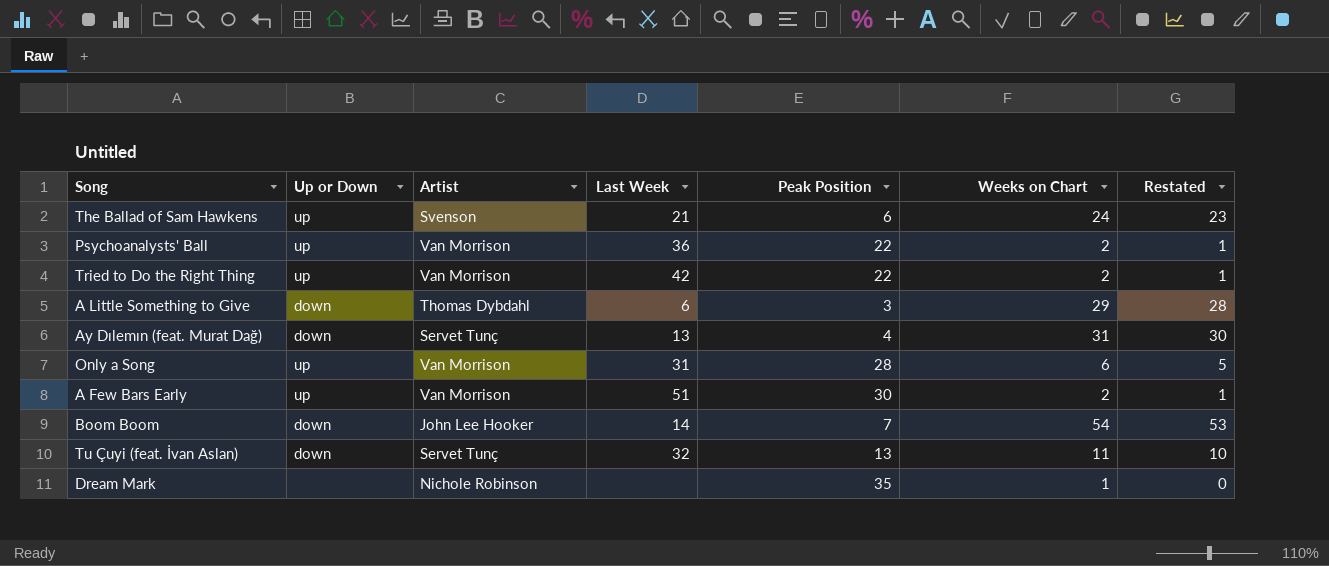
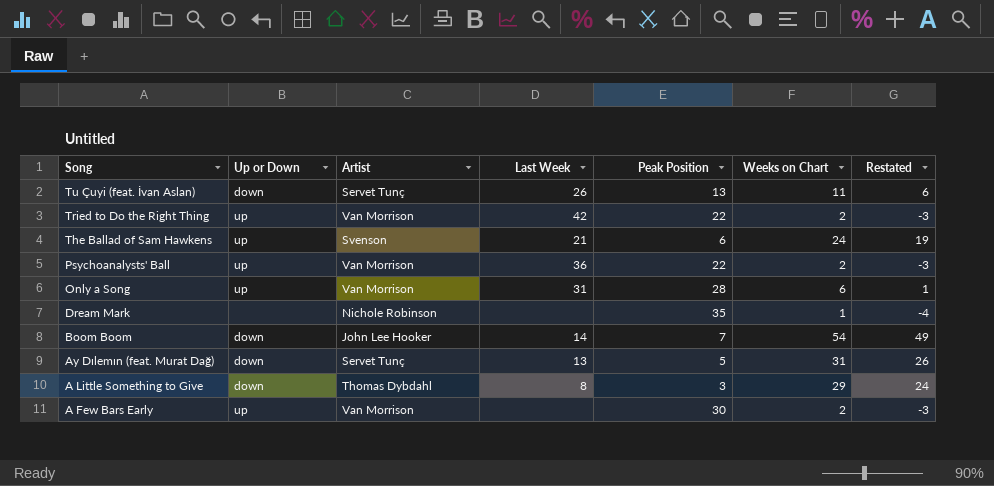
row order: none -> Song descending
column Restated | formula: [Weeks on Chart] - 1 -> [Weeks on Chart] - 5
Tu Çuyi (feat. İvan Aslan) | Last Week: 32 -> 26
Ay Dılemın (feat. Murat Dağ) | Peak Position: 4 -> 5
A Little Something to Give | Last Week: 6 -> 8
A Few Bars Early | Last Week: 51 -> none

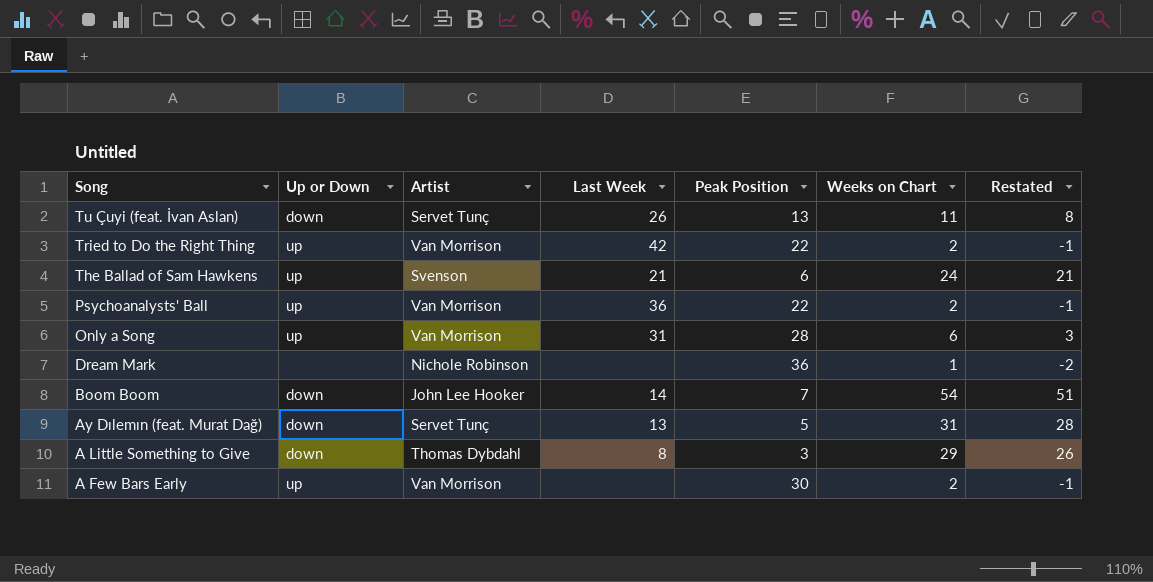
column Restated | formula: [Weeks on Chart] - 5 -> [Weeks on Chart] - 3
Dream Mark | Peak Position: 35 -> 36

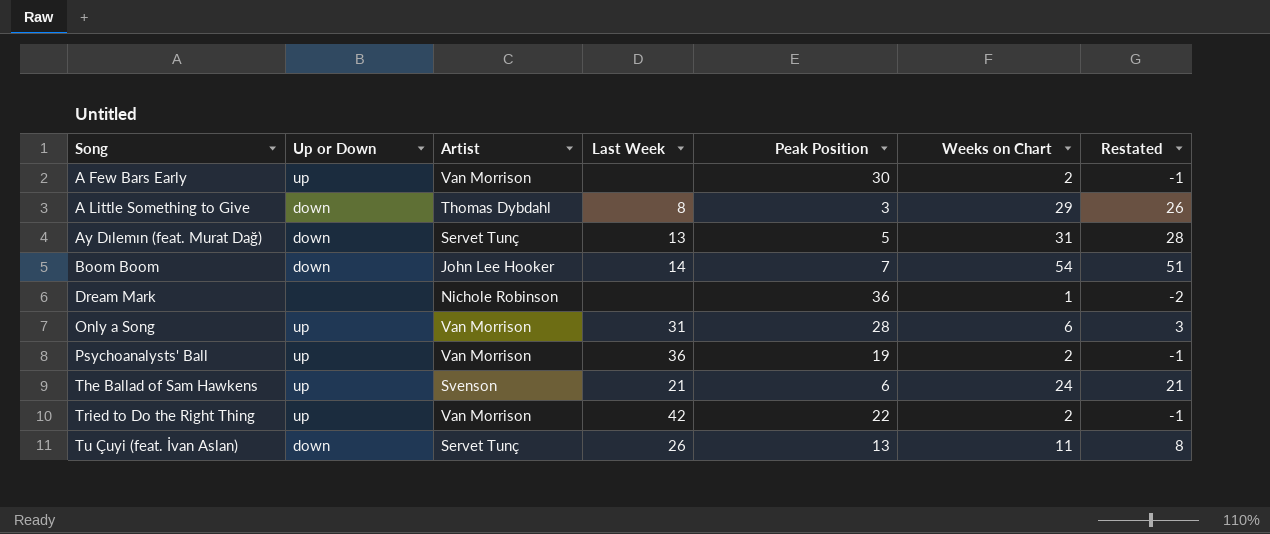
row order: Song descending -> Song ascending
Psychoanalysts' Ball | Peak Position: 22 -> 19

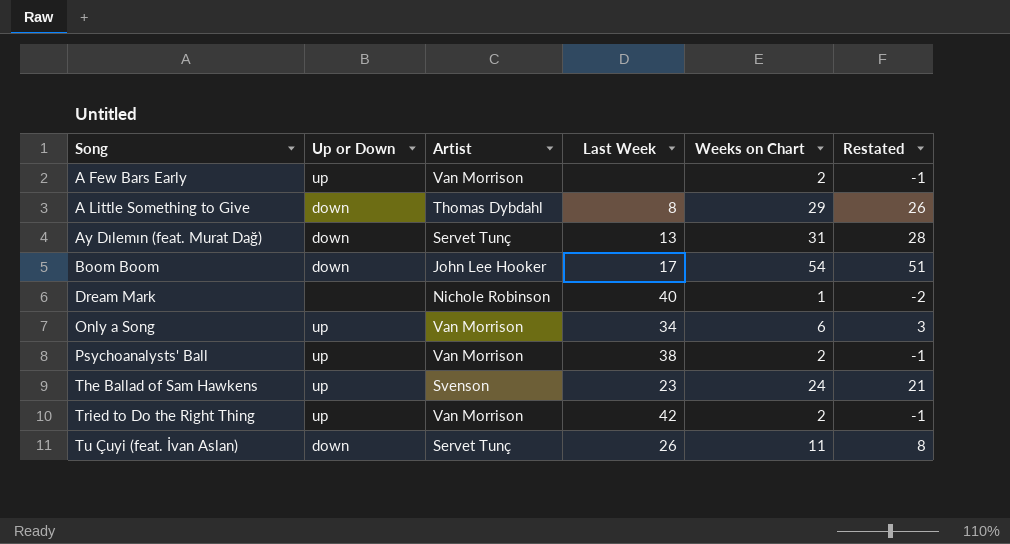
column Peak Position | position: 5 -> none
Boom Boom | Last Week: 14 -> 17
Dream Mark | Last Week: none -> 40
Only a Song | Last Week: 31 -> 34
Psychoanalysts' Ball | Last Week: 36 -> 38
The Ballad of Sam Hawkens | Last Week: 21 -> 23

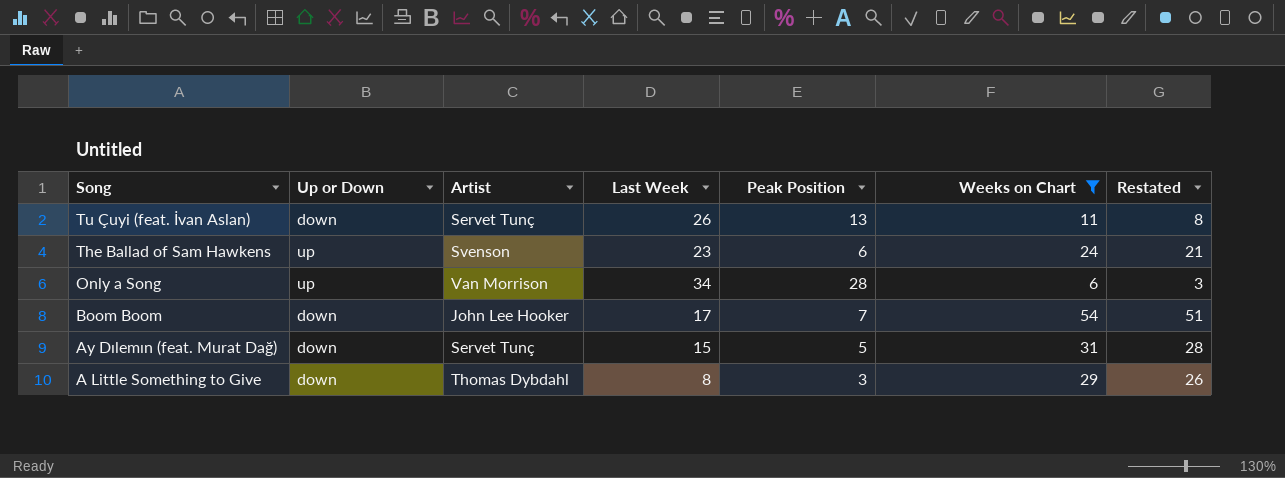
filter: none -> Weeks on Chart >= 6
row order: Song ascending -> Song descending
column Peak Position | position: none -> 5
Ay Dılemın (feat. Murat Dağ) | Last Week: 13 -> 15

